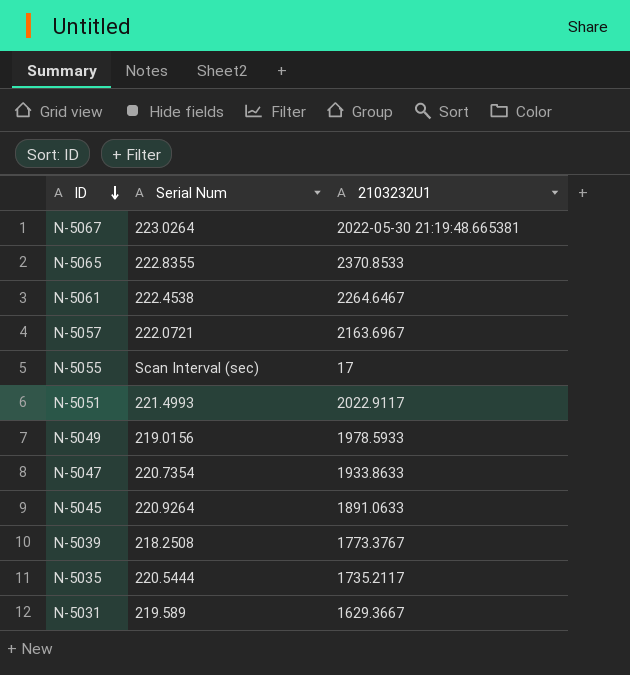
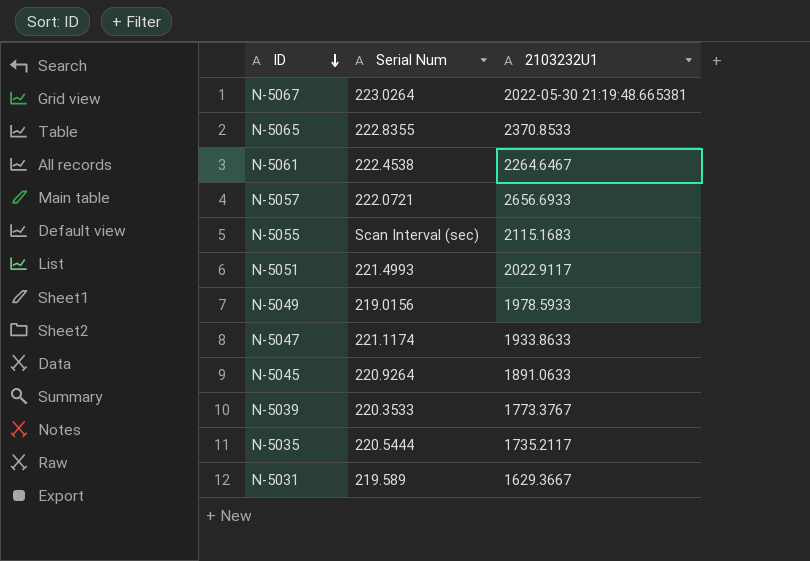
N-5057 | 2103232U1: 2163.6967 -> 2656.6933
N-5055 | 2103232U1: 17 -> 2115.1683
N-5047 | Serial Num: 220.7354 -> 221.1174
N-5039 | Serial Num: 218.2508 -> 220.3533

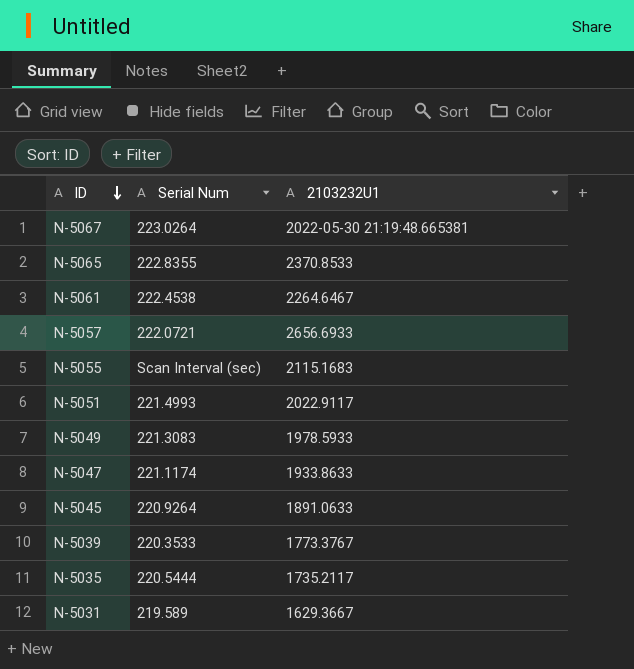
N-5049 | Serial Num: 219.0156 -> 221.3083

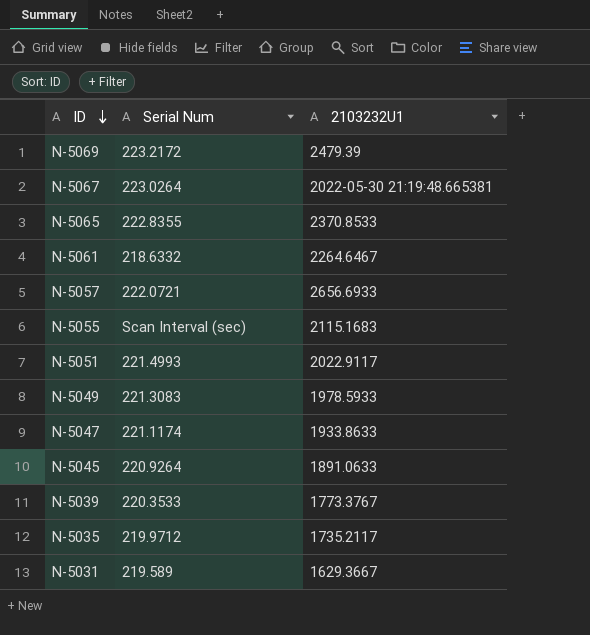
row N-5069: none -> 223.2172 | 2479.39
N-5061 | Serial Num: 222.4538 -> 218.6332
N-5035 | Serial Num: 220.5444 -> 219.9712

